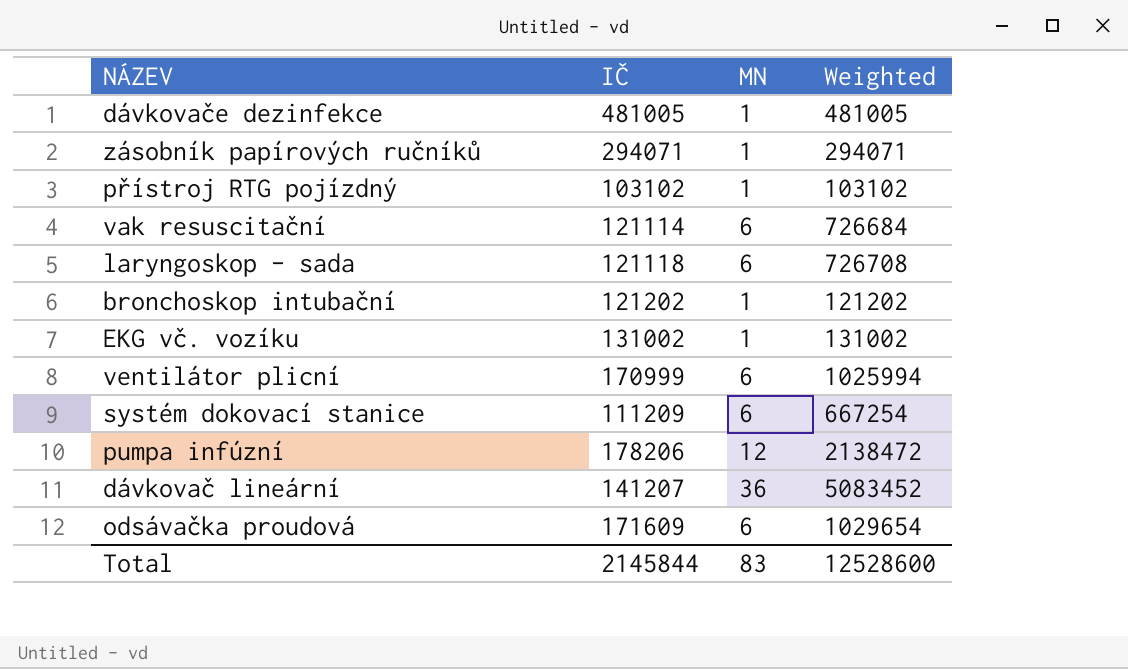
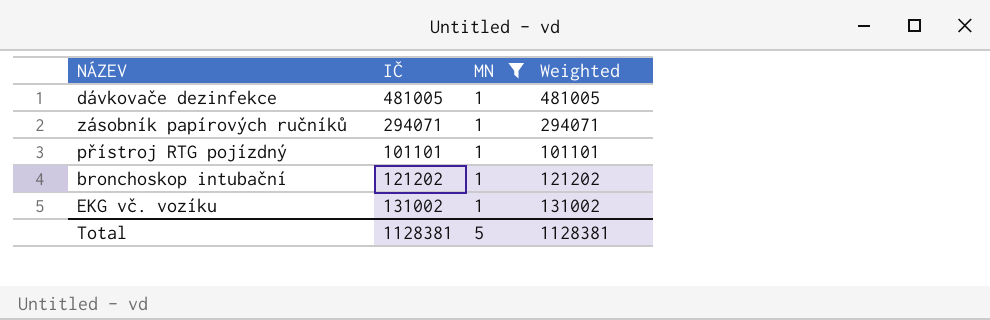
filter: none -> MN = 1
přístroj RTG pojízdný | IČ: 103102 -> 101101
přístroj RTG pojízdný | Weighted: 103102 -> 101101
Total | IČ: 2145844 -> 1128381
Total | MN: 83 -> 5
Total | Weighted: 12528600 -> 1128381

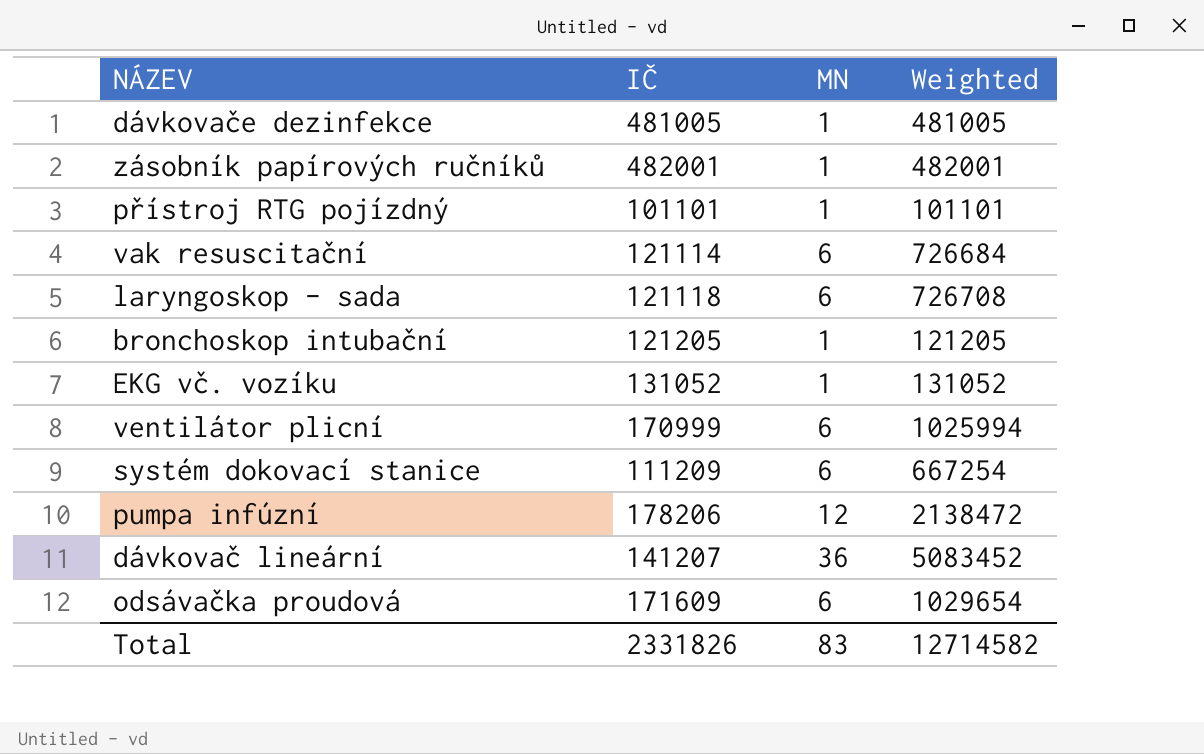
filter: MN = 1 -> none
zásobník papírových ručníků | IČ: 294071 -> 482001
zásobník papírových ručníků | Weighted: 294071 -> 482001
bronchoskop intubační | IČ: 121202 -> 121205
bronchoskop intubační | Weighted: 121202 -> 121205
EKG vč. vozíku | IČ: 131002 -> 131052
EKG vč. vozíku | Weighted: 131002 -> 131052
Total | IČ: 1128381 -> 2331826
Total | MN: 5 -> 83
Total | Weighted: 1128381 -> 12714582

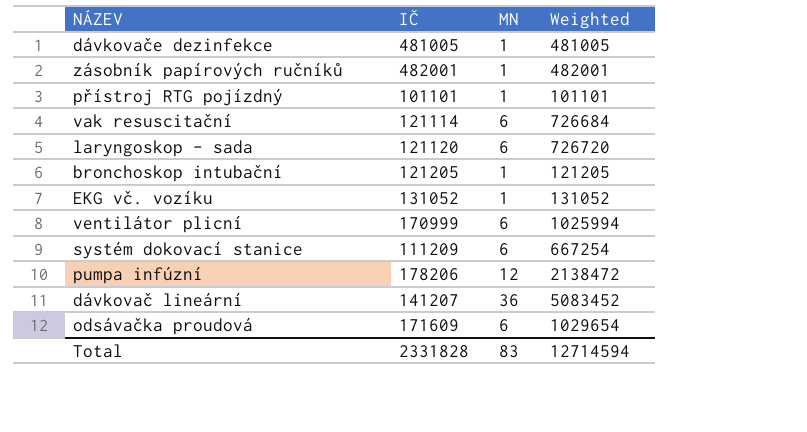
laryngoskop - sada | IČ: 121118 -> 121120
laryngoskop - sada | Weighted: 726708 -> 726720
Total | IČ: 2331826 -> 2331828
Total | Weighted: 12714582 -> 12714594

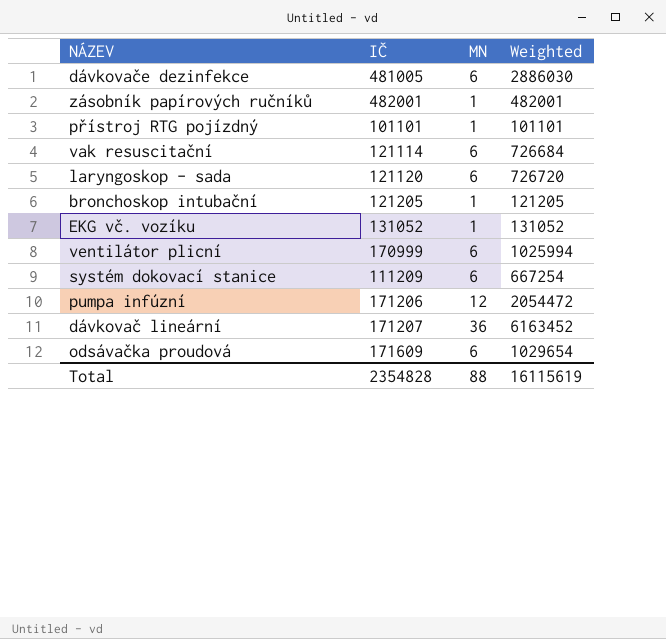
dávkovače dezinfekce | MN: 1 -> 6
dávkovače dezinfekce | Weighted: 481005 -> 2886030
pumpa infúzní | IČ: 178206 -> 171206
pumpa infúzní | Weighted: 2138472 -> 2054472
dávkovač lineární | IČ: 141207 -> 171207
dávkovač lineární | Weighted: 5083452 -> 6163452
Total | IČ: 2331828 -> 2354828
Total | MN: 83 -> 88
Total | Weighted: 12714594 -> 16115619

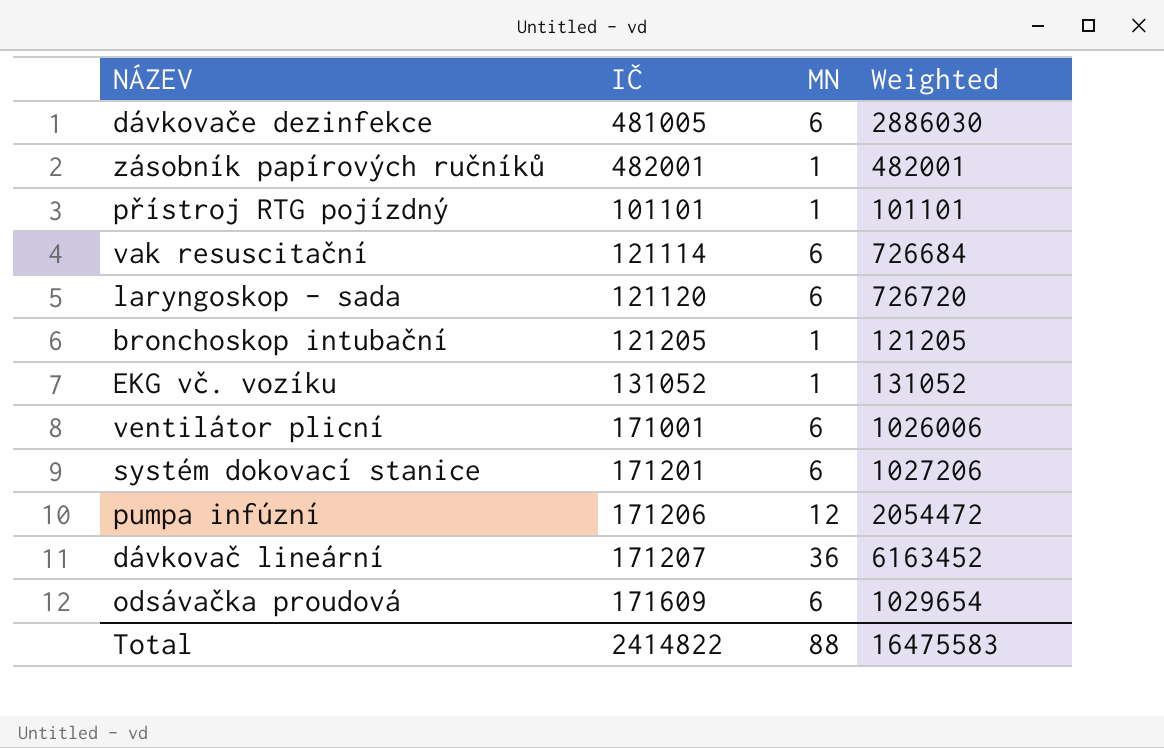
ventilátor plicní | IČ: 170999 -> 171001
ventilátor plicní | Weighted: 1025994 -> 1026006
systém dokovací stanice | IČ: 111209 -> 171201
systém dokovací stanice | Weighted: 667254 -> 1027206
Total | IČ: 2354828 -> 2414822
Total | Weighted: 16115619 -> 16475583

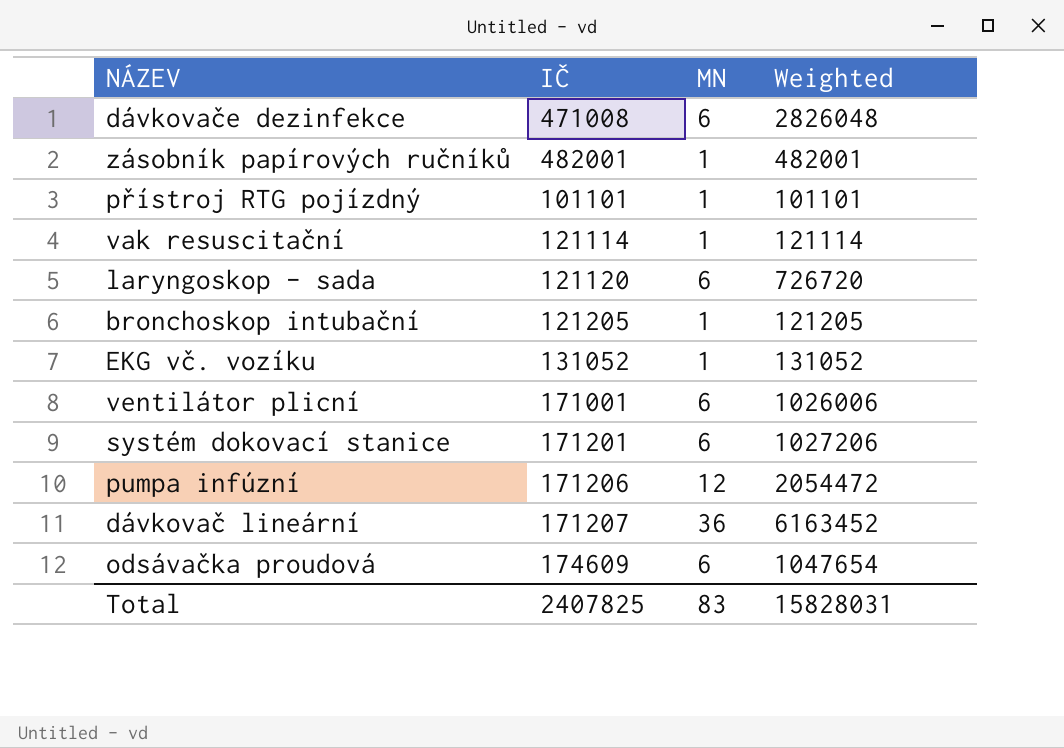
dávkovače dezinfekce | IČ: 481005 -> 471008
dávkovače dezinfekce | Weighted: 2886030 -> 2826048
vak resuscitační | MN: 6 -> 1
vak resuscitační | Weighted: 726684 -> 121114
odsávačka proudová | IČ: 171609 -> 174609
odsávačka proudová | Weighted: 1029654 -> 1047654
Total | IČ: 2414822 -> 2407825
Total | MN: 88 -> 83
Total | Weighted: 16475583 -> 15828031

